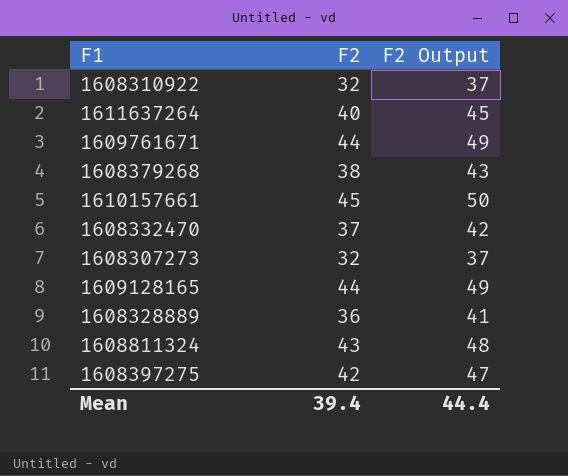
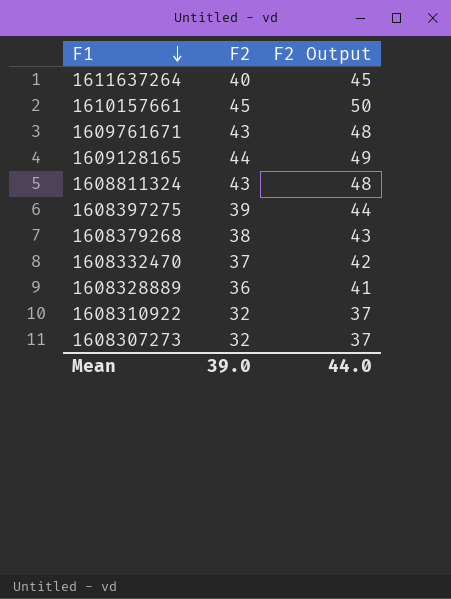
row order: none -> F1 descending
1609761671 | F2: 44 -> 43
1609761671 | F2 Output: 49 -> 48
1608397275 | F2: 42 -> 39
1608397275 | F2 Output: 47 -> 44
Mean | F2: 39.4 -> 39.0
Mean | F2 Output: 44.4 -> 44.0

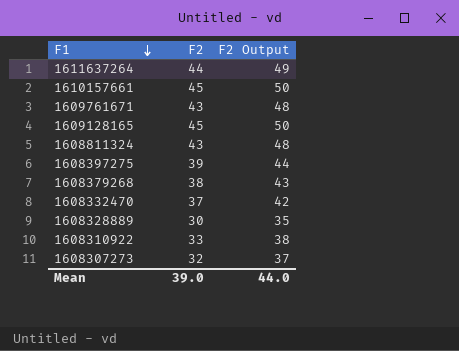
1611637264 | F2: 40 -> 44
1611637264 | F2 Output: 45 -> 49
1609128165 | F2: 44 -> 45
1609128165 | F2 Output: 49 -> 50
1608328889 | F2: 36 -> 30
1608328889 | F2 Output: 41 -> 35
1608310922 | F2: 32 -> 33
1608310922 | F2 Output: 37 -> 38

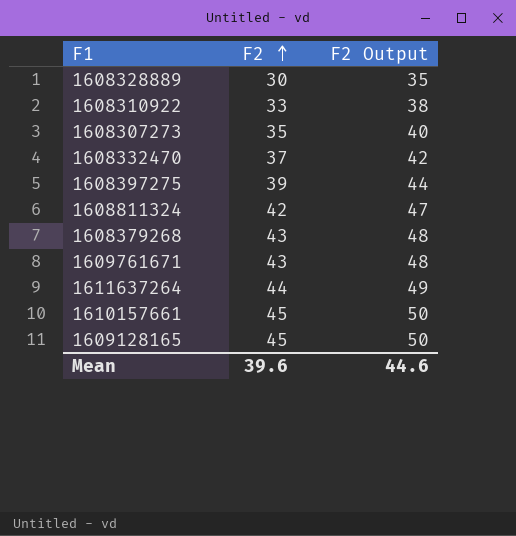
row order: F1 descending -> F2 ascending
1608307273 | F2: 32 -> 35
1608307273 | F2 Output: 37 -> 40
1608811324 | F2: 43 -> 42
1608811324 | F2 Output: 48 -> 47
1608379268 | F2: 38 -> 43
1608379268 | F2 Output: 43 -> 48
Mean | F2: 39.0 -> 39.6
Mean | F2 Output: 44.0 -> 44.6

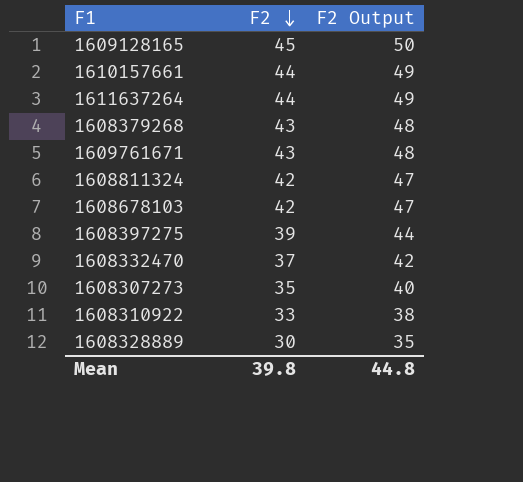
row order: F2 ascending -> F2 descending
1610157661 | F2: 45 -> 44
1610157661 | F2 Output: 50 -> 49
row 1608678103: none -> 42 | 47
Mean | F2: 39.6 -> 39.8
Mean | F2 Output: 44.6 -> 44.8

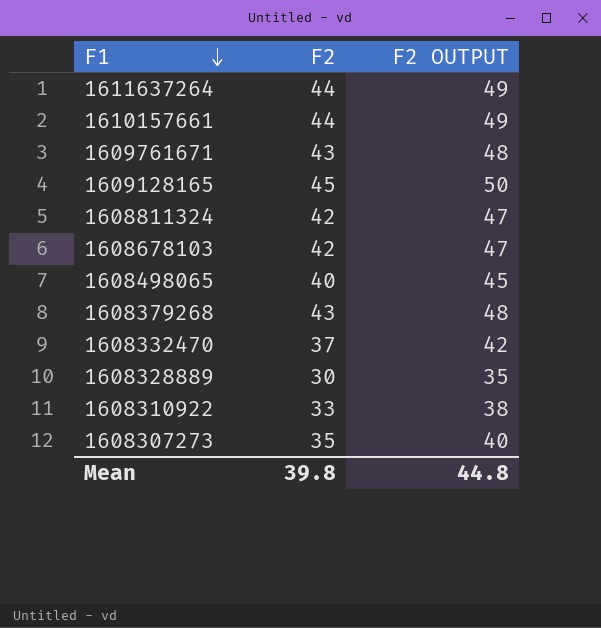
row order: F2 descending -> F1 descending
column name: F2 Output -> F2 OUTPUT
row 1608397275: 39 | 44 -> none
row 1608498065: none -> 40 | 45

